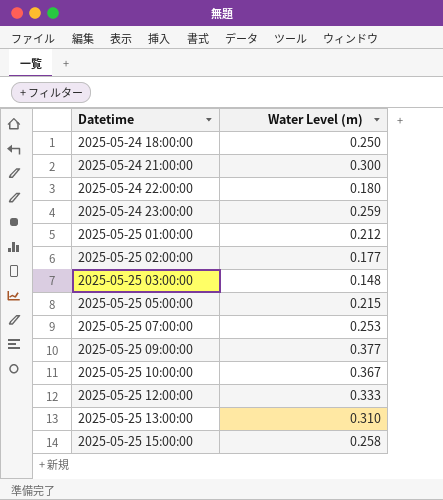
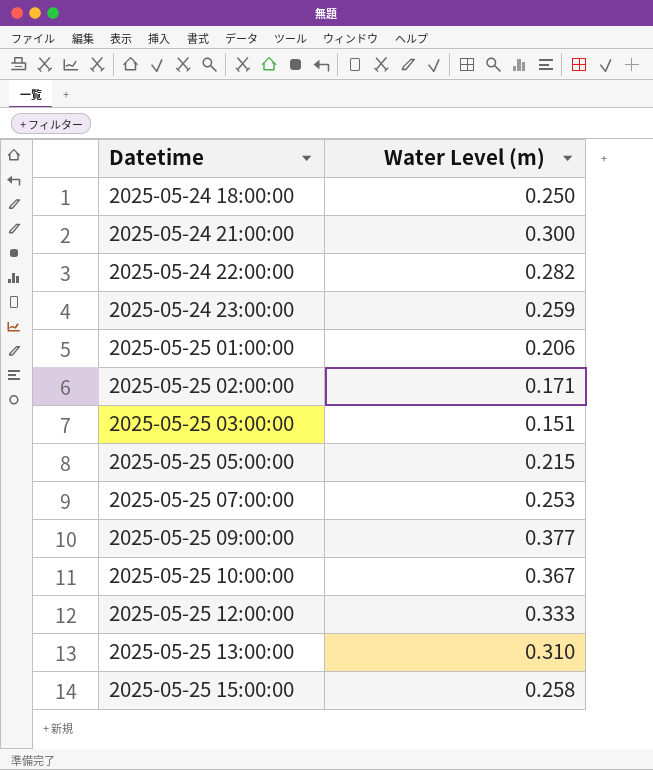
2025-05-24 22:00:00 | Water Level (m): 0.180 -> 0.282
2025-05-25 01:00:00 | Water Level (m): 0.212 -> 0.206
2025-05-25 02:00:00 | Water Level (m): 0.177 -> 0.171
2025-05-25 03:00:00 | Water Level (m): 0.148 -> 0.151

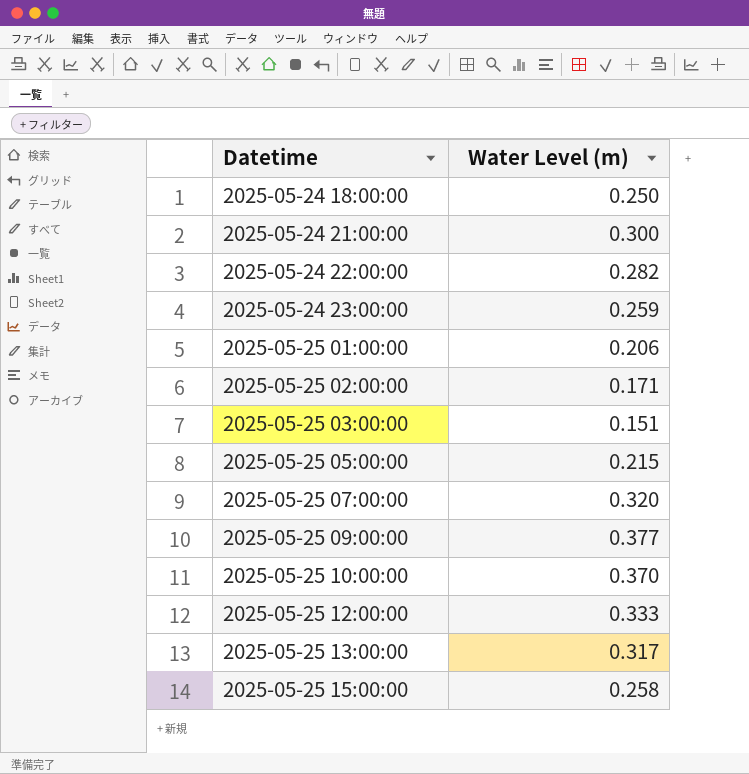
2025-05-25 07:00:00 | Water Level (m): 0.253 -> 0.320
2025-05-25 10:00:00 | Water Level (m): 0.367 -> 0.370
2025-05-25 13:00:00 | Water Level (m): 0.310 -> 0.317

